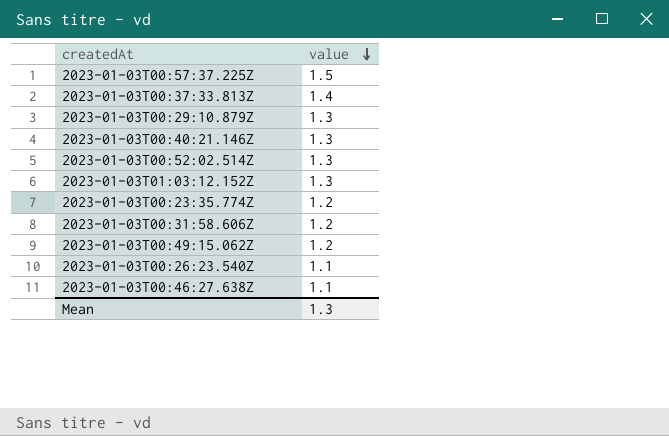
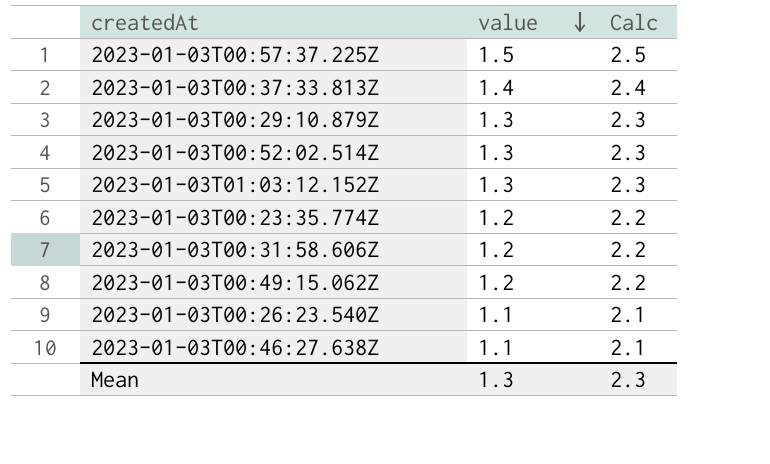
column Calc | formula: none -> [value] + 1
row 2023-01-03T00:40:21.146Z: 1.3 -> none

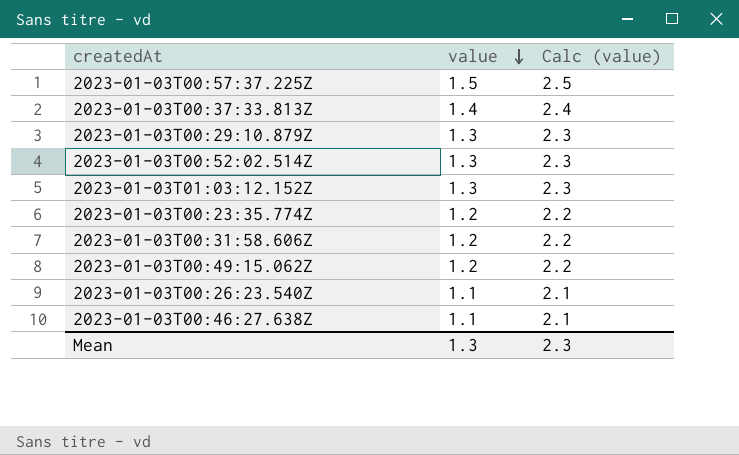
column name: Calc -> Calc (value)

